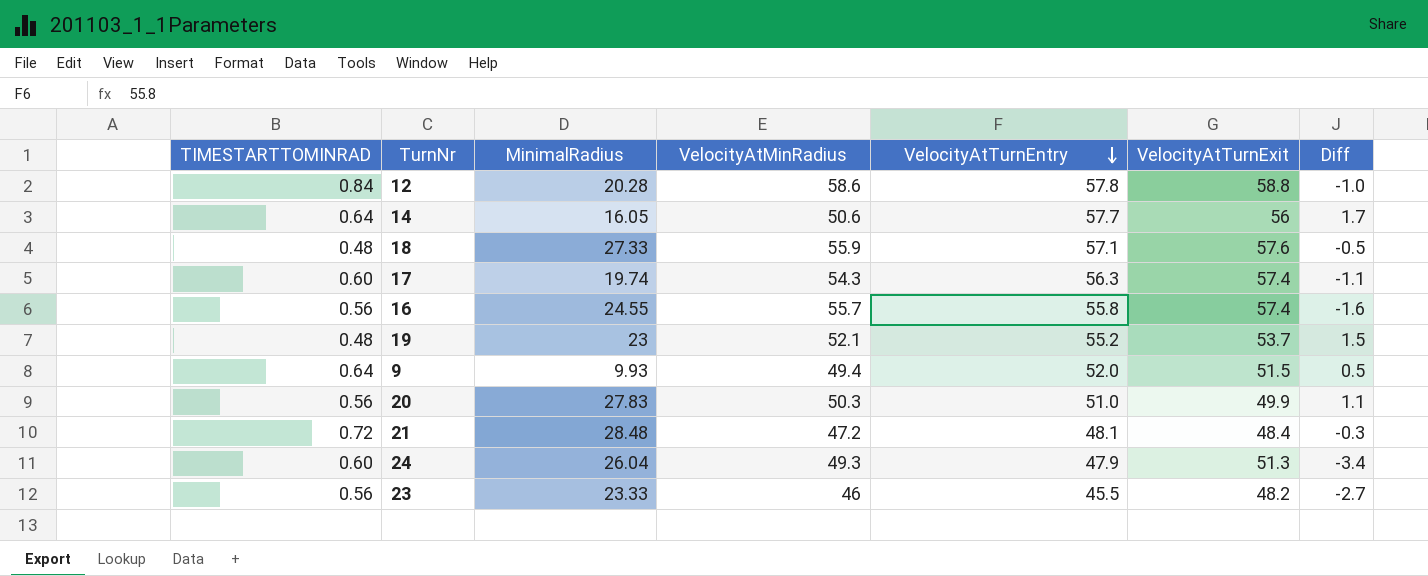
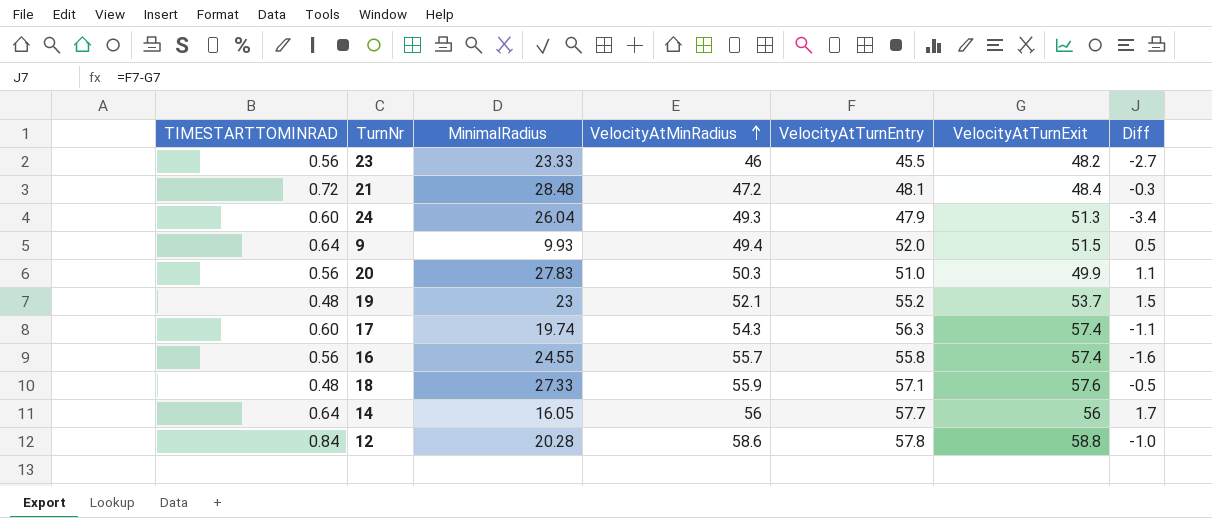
row order: VelocityAtTurnEntry descending -> VelocityAtMinRadius ascending
14 | VelocityAtMinRadius: 50.6 -> 56

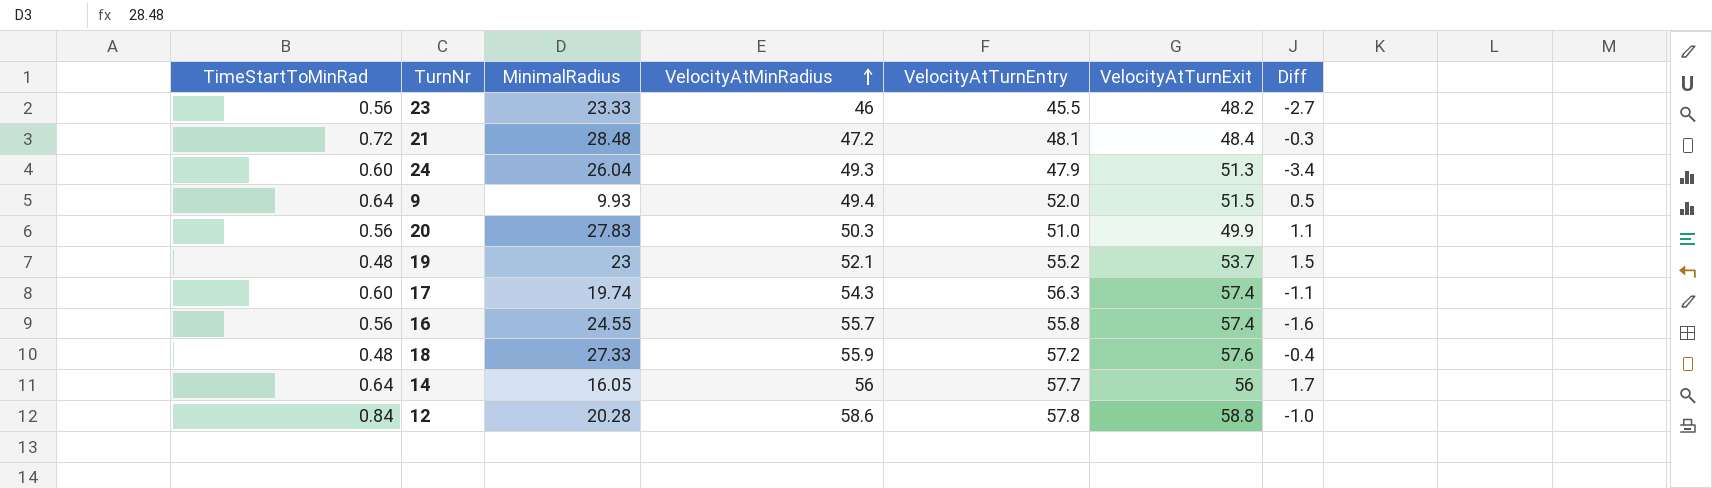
column name: TIMESTARTTOMINRAD -> TimeStartToMinRad
18 | VelocityAtTurnEntry: 57.1 -> 57.2
18 | Diff: -0.5 -> -0.4

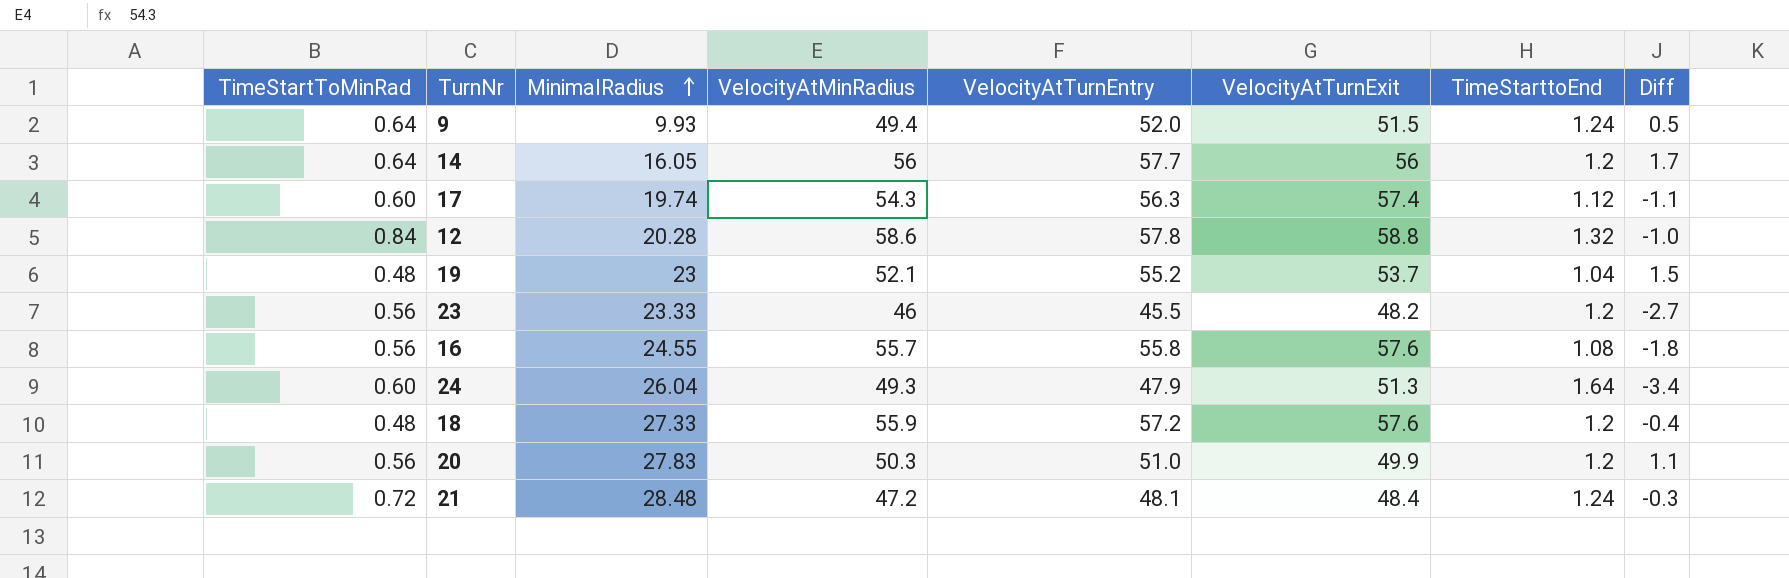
row order: VelocityAtMinRadius ascending -> MinimalRadius ascending
column TimeStarttoEnd | position: none -> 7
16 | VelocityAtTurnExit: 57.4 -> 57.6
16 | Diff: -1.6 -> -1.8

